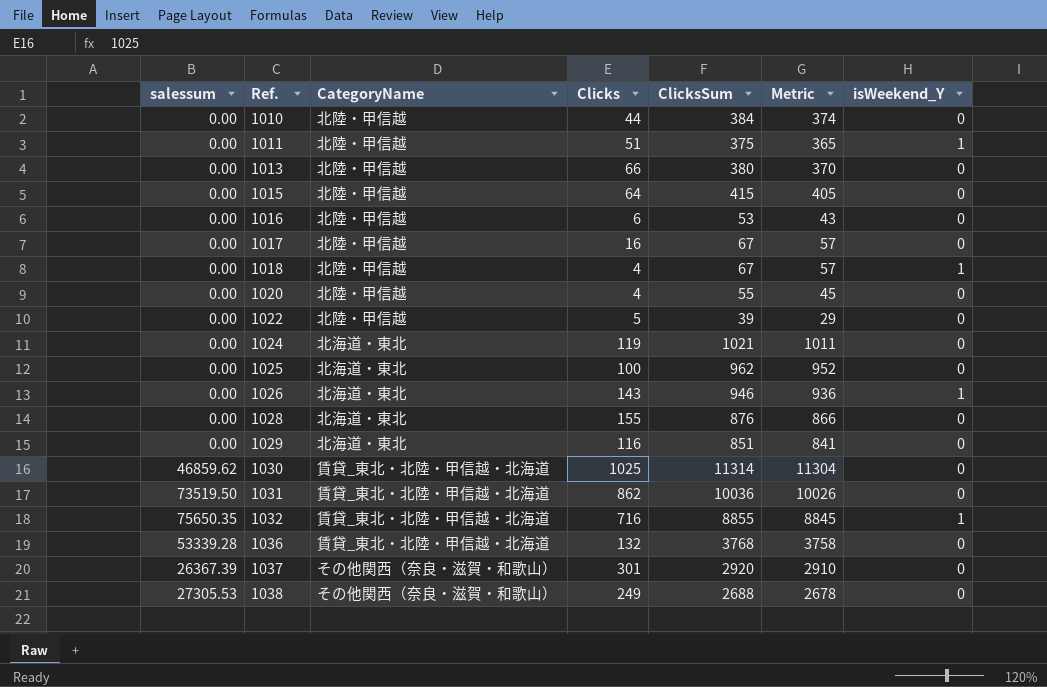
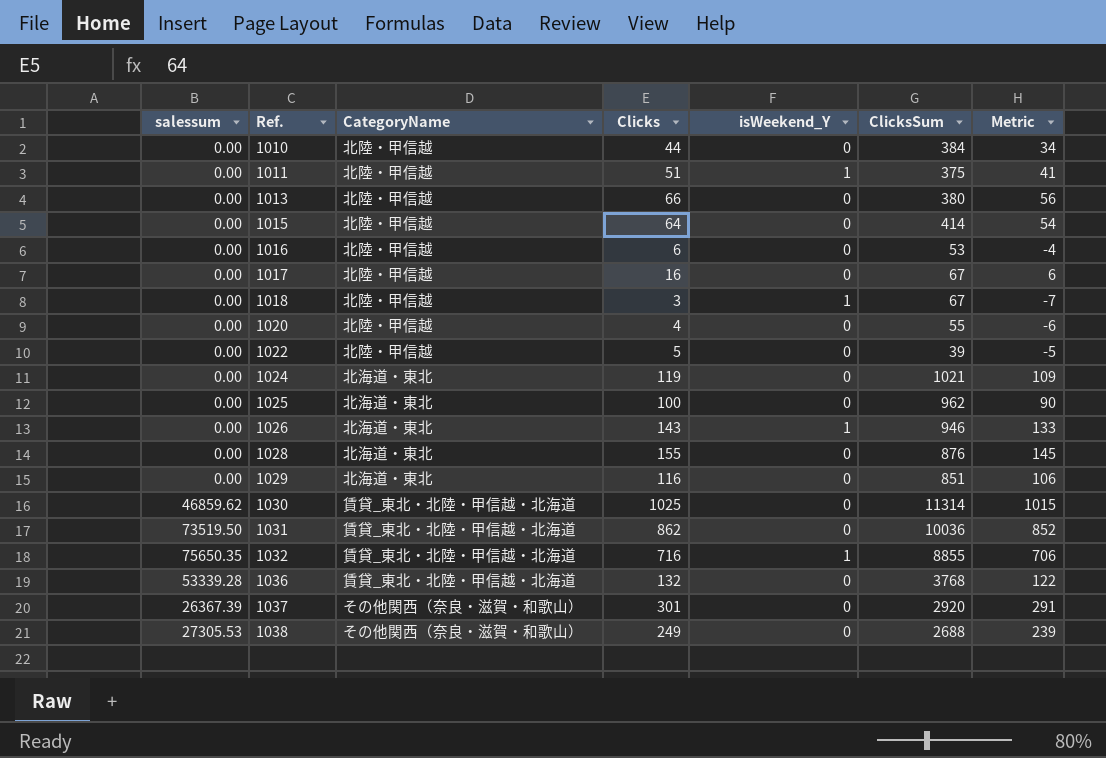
column isWeekend_Y | position: 7 -> 5
column Metric | formula: [ClicksSum] - 10 -> [Clicks] - 10
1015 | ClicksSum: 415 -> 414
1018 | Clicks: 4 -> 3

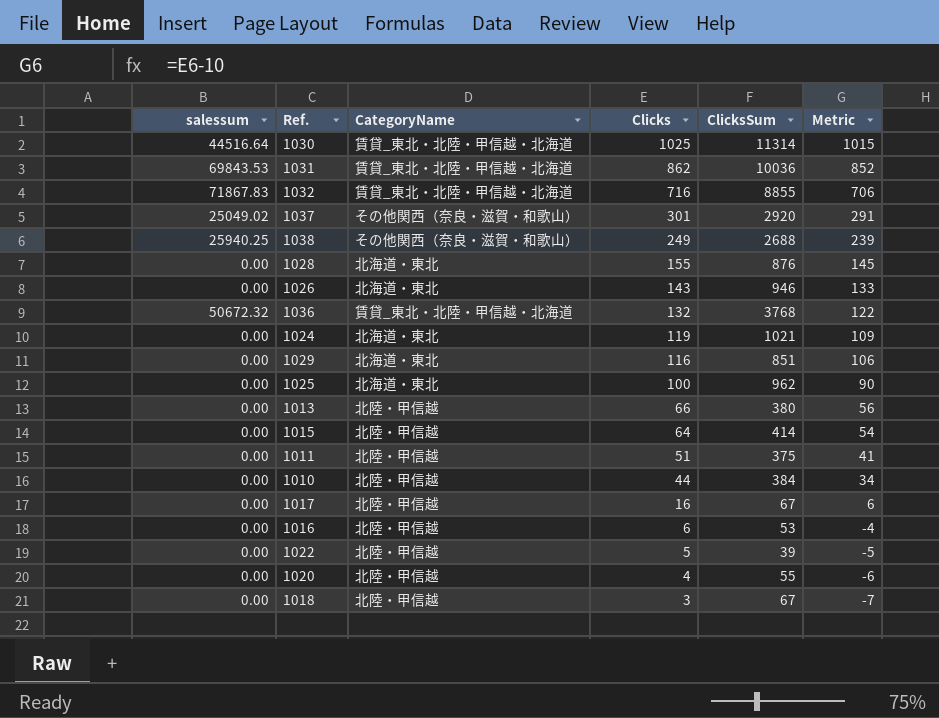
row order: Ref. ascending -> Clicks descending
column isWeekend_Y | position: 5 -> none
1030 | salessum: 46859.62 -> 44516.64
1031 | salessum: 73519.50 -> 69843.53
1032 | salessum: 75650.35 -> 71867.83
1037 | salessum: 26367.39 -> 25049.02
1038 | salessum: 27305.53 -> 25940.25
1036 | salessum: 53339.28 -> 50672.32

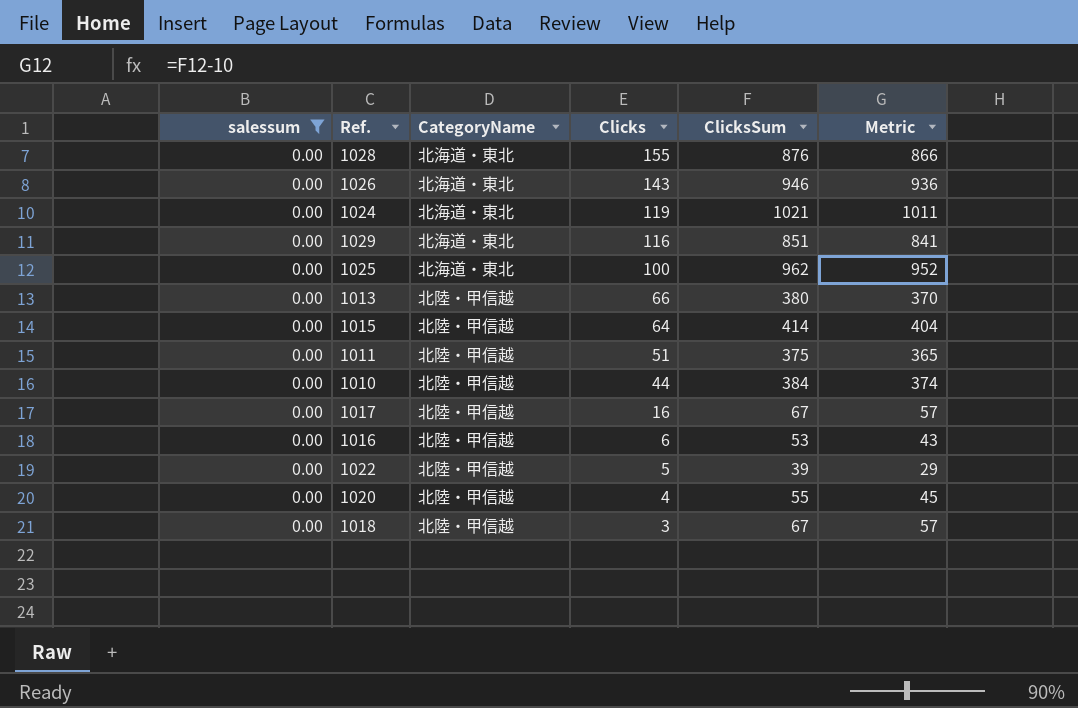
filter: none -> salessum = 0.00
column Metric | formula: [Clicks] - 10 -> [ClicksSum] - 10

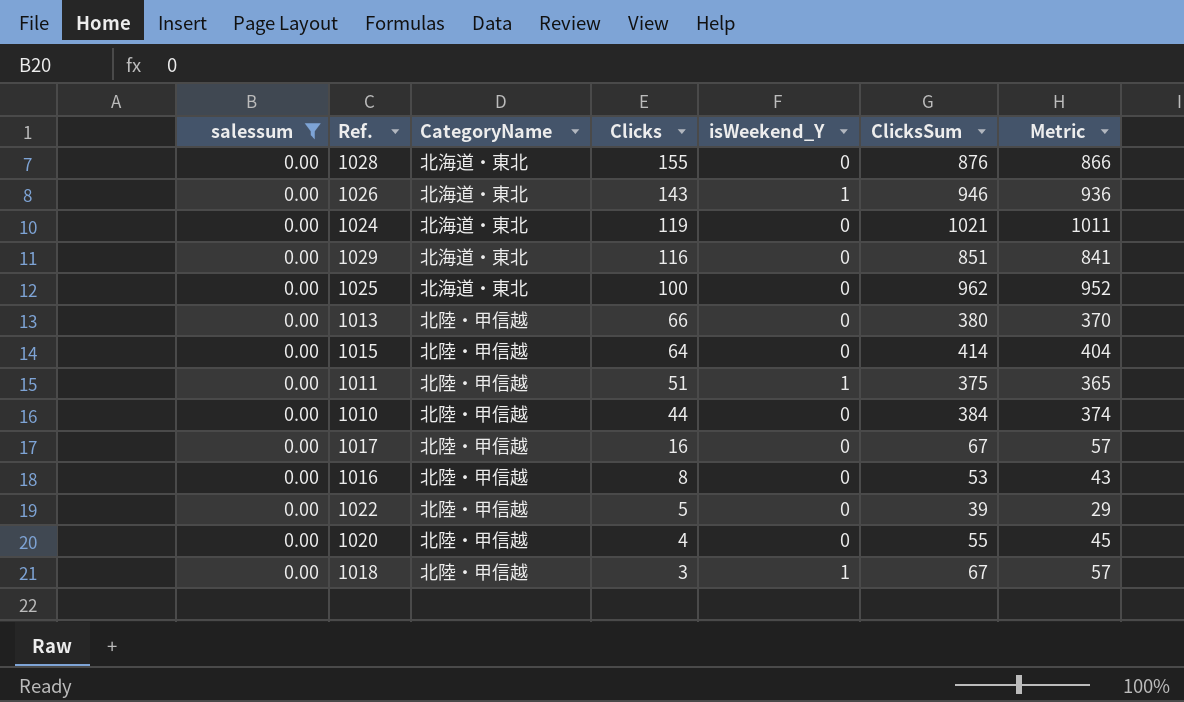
column isWeekend_Y | position: none -> 5
1016 | Clicks: 6 -> 8

